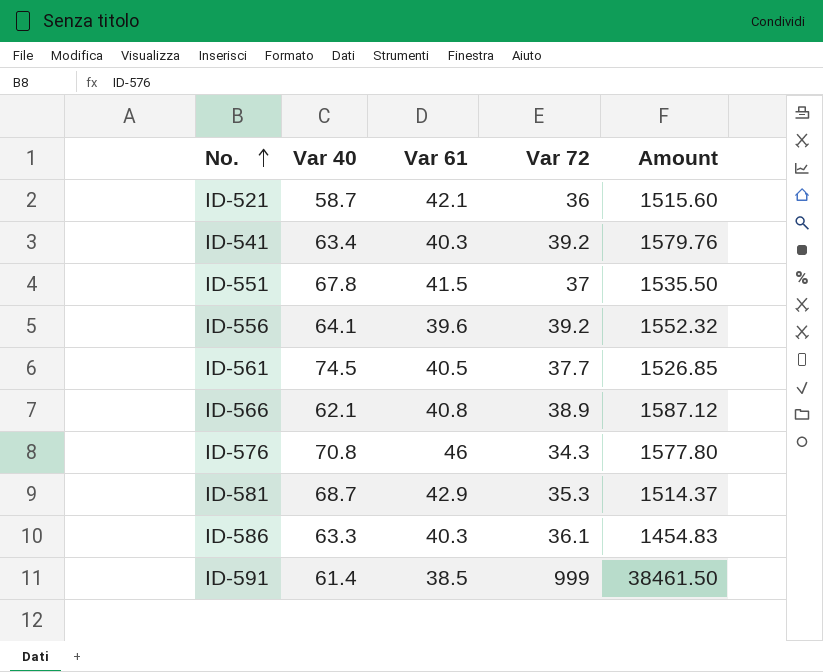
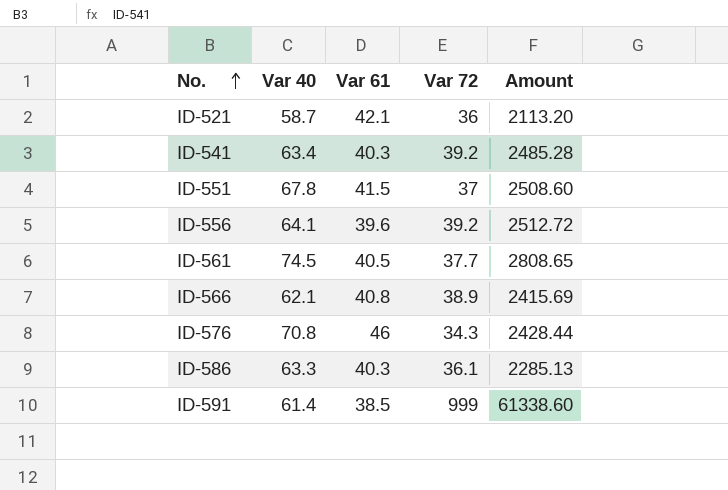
column Amount | formula: [Var 61] * [Var 72] -> [Var 40] * [Var 72]
row ID-581: 68.7 | 42.9 | 35.3 | 1514.37 -> none

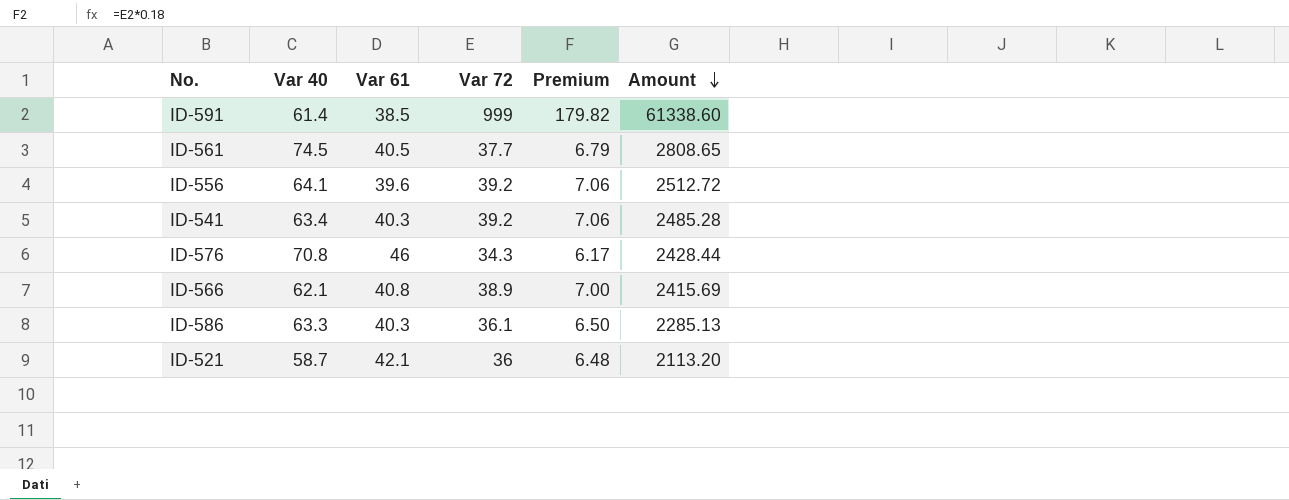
row order: No. ascending -> Amount descending
column Premium | formula: none -> [Var 72] * 0.18
row ID-551: 67.8 | 41.5 | 37 | 2508.60 -> none

